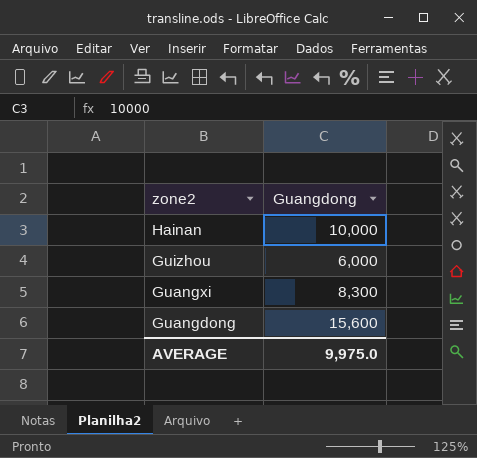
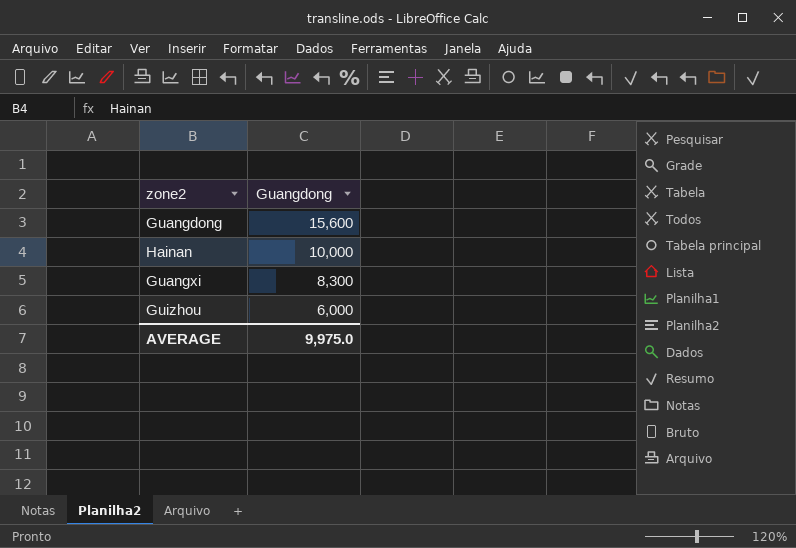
row order: zone2 descending -> Guangdong descending

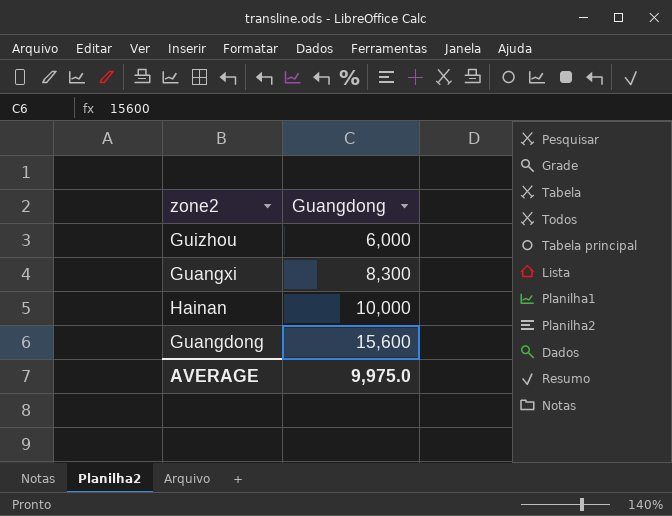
row order: Guangdong descending -> Guangdong ascending

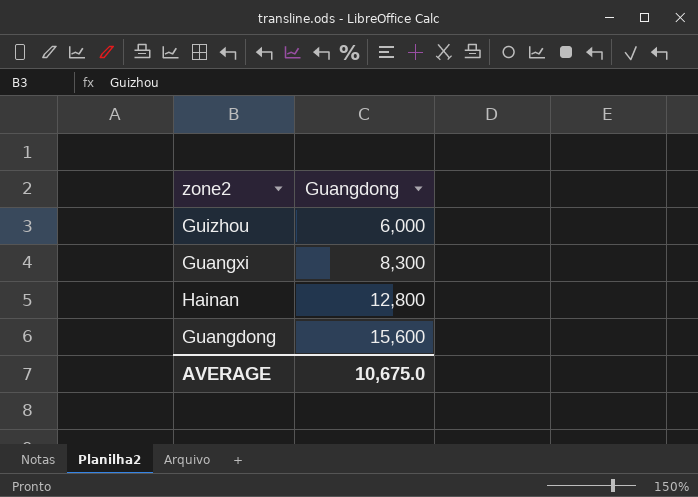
Hainan | Guangdong: 10,000 -> 12,800
AVERAGE | Guangdong: 9,975.0 -> 10,675.0

